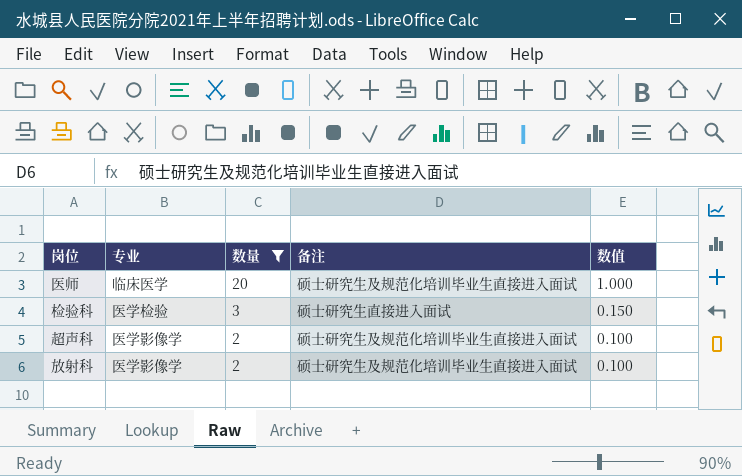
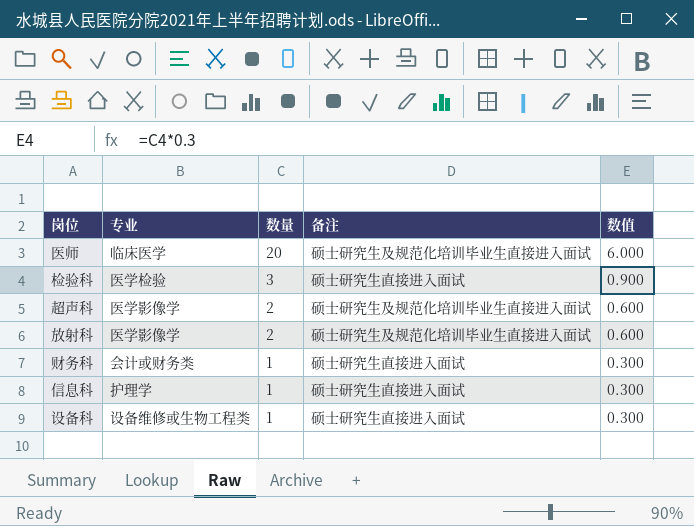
filter: 数量 != 1 -> none
column 数值 | formula: [数量] * 0.05 -> [数量] * 0.3

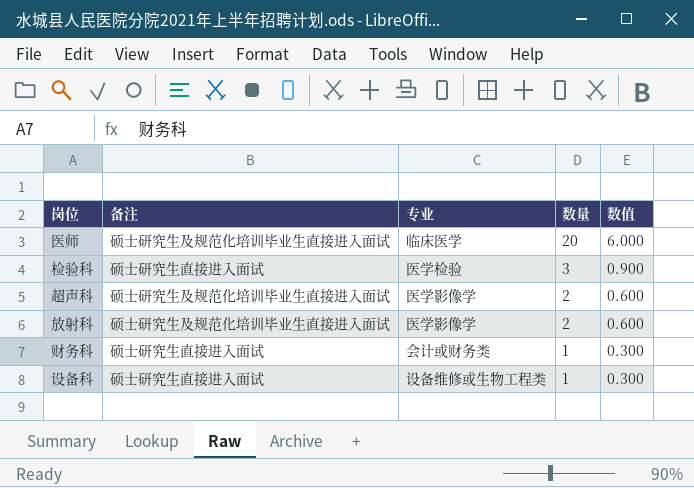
column 备注 | position: 4 -> 2
row 信息科: 护理学 | 1 | 硕士研究生直接进入面试 | 0.300 -> none

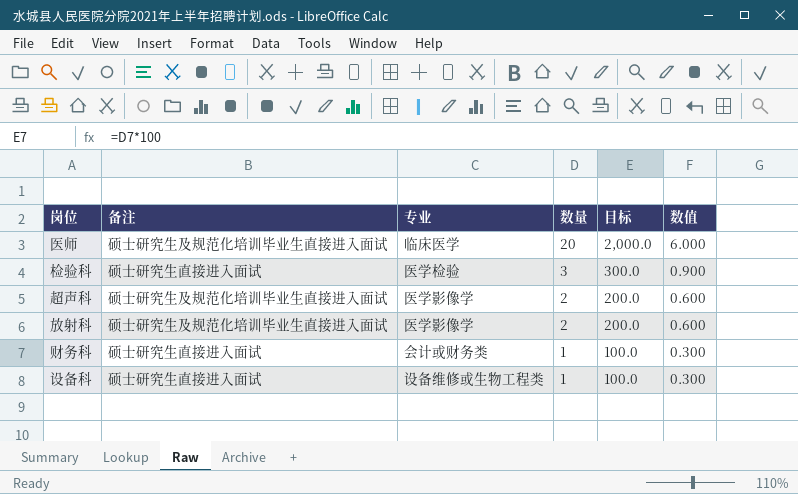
column 目标 | formula: none -> [数量] * 100

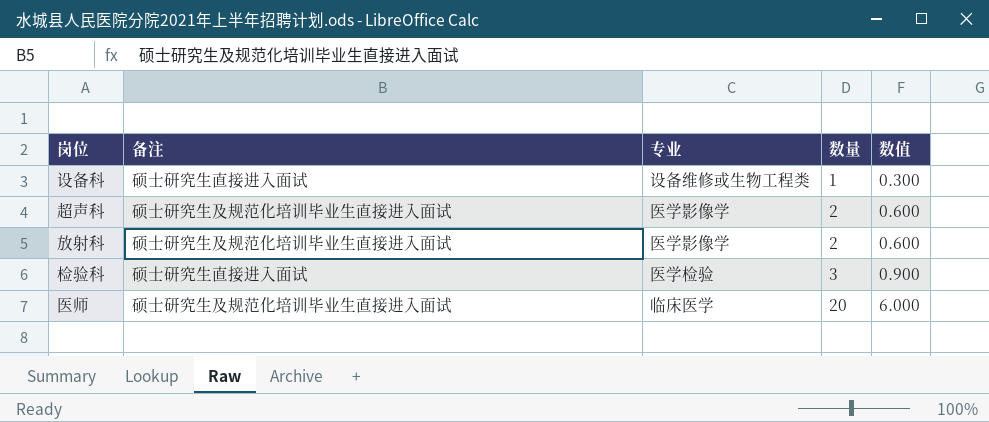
row order: 数量 descending -> 数量 ascending
column 目标 | formula: [数量] * 100 -> none
row 财务科: 硕士研究生直接进入面试 | 会计或财务类 | 1 | 100.0 | 0.300 -> none

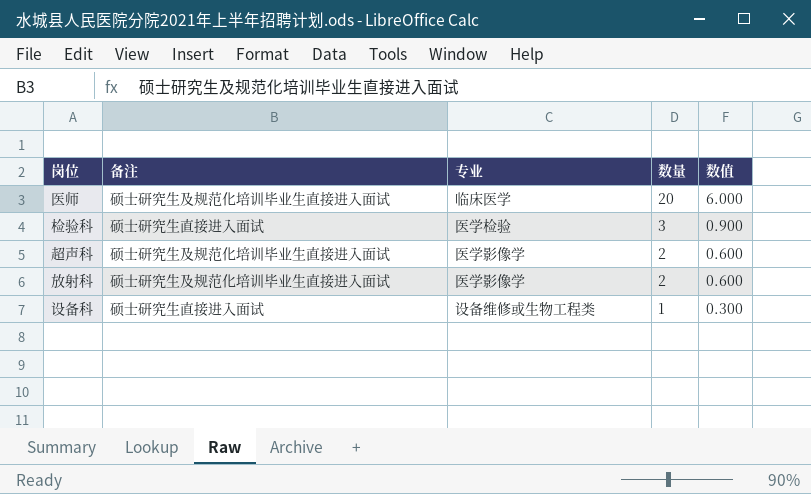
row order: 数量 ascending -> 数量 descending

